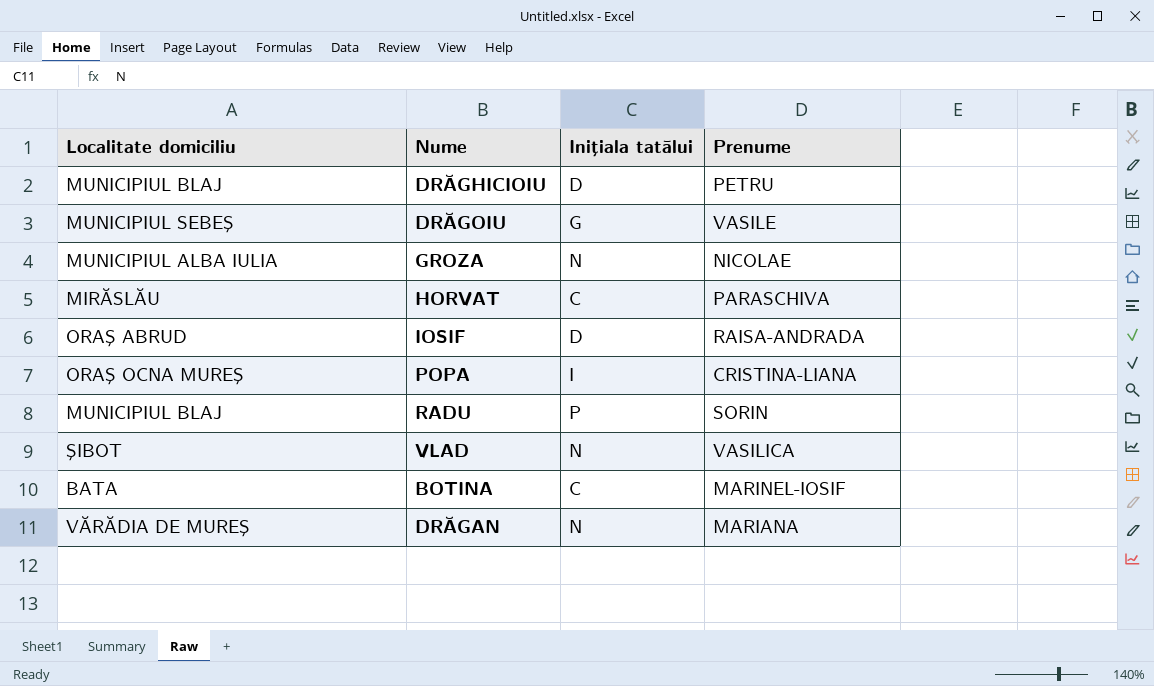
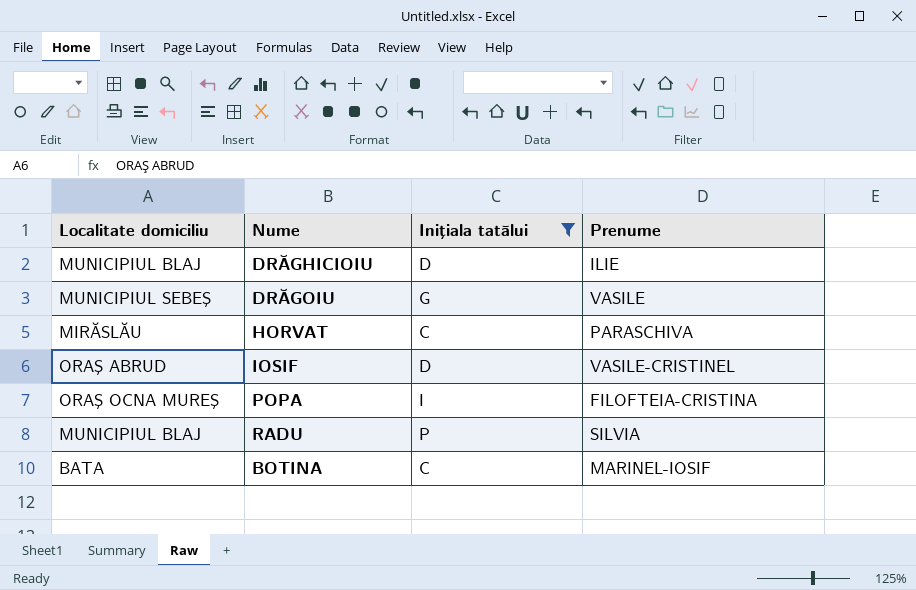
filter: none -> Iniţiala tatălui != N
DRĂGHICIOIU | Prenume: PETRU -> ILIE
IOSIF | Prenume: RAISA-ANDRADA -> VASILE-CRISTINEL
POPA | Prenume: CRISTINA-LIANA -> FILOFTEIA-CRISTINA
RADU | Prenume: SORIN -> SILVIA

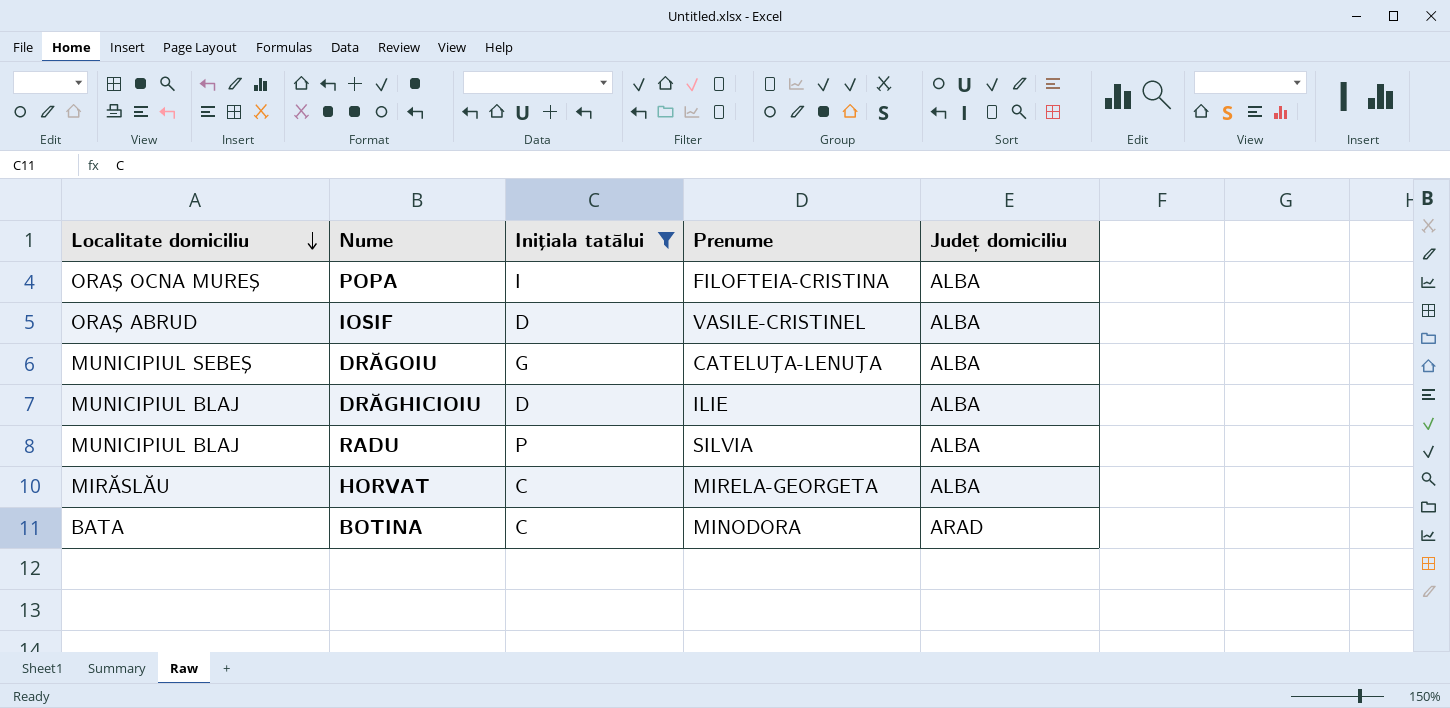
row order: none -> Localitate domiciliu descending
column Județ domiciliu | position: none -> 5
DRĂGOIU | Prenume: VASILE -> CATELUŢA-LENUŢA
HORVAT | Prenume: PARASCHIVA -> MIRELA-GEORGETA
BOTINA | Prenume: MARINEL-IOSIF -> MINODORA

